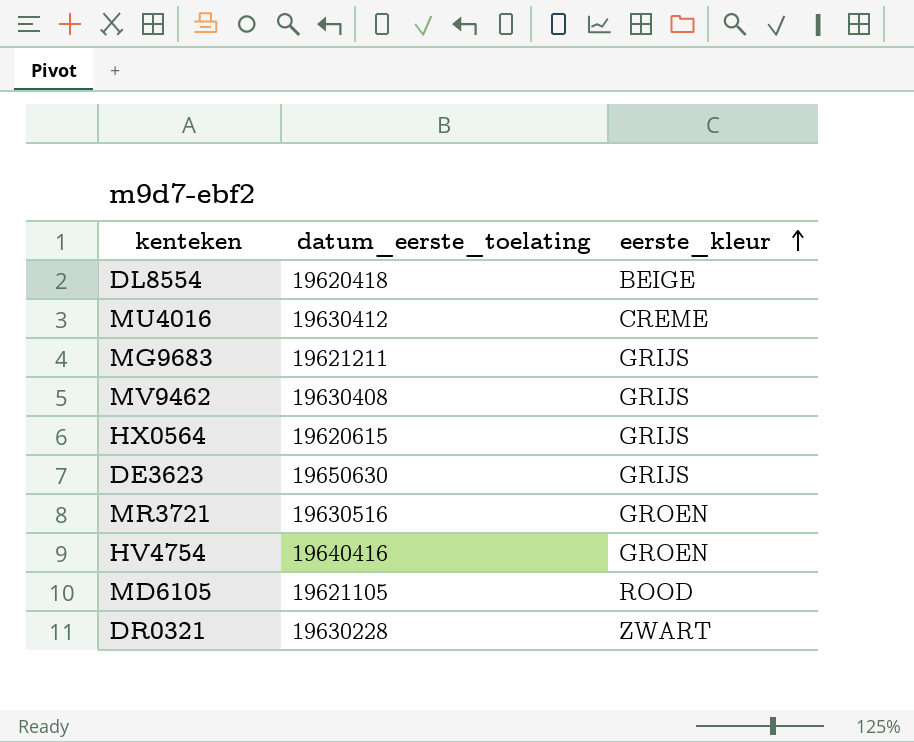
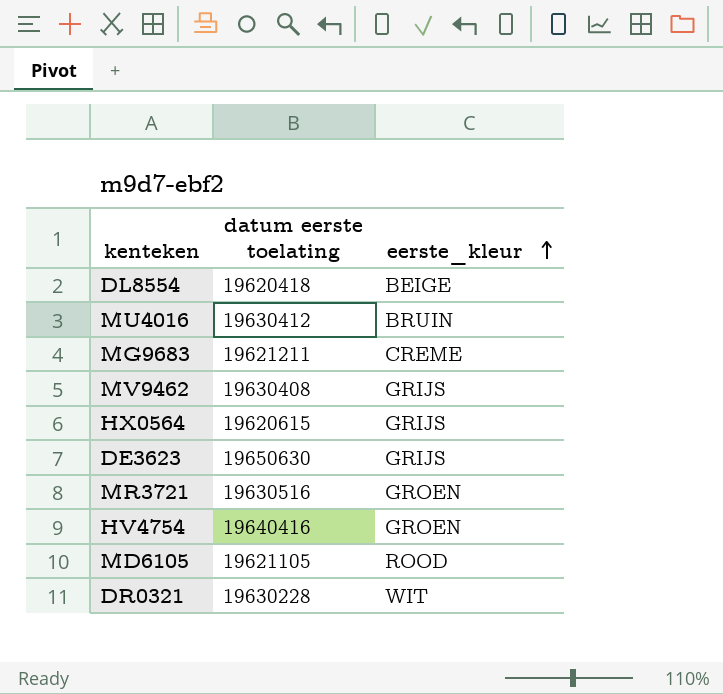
column name: datum_eerste_toelating -> datum eerste toelating
MU4016 | eerste_kleur: CREME -> BRUIN
MG9683 | eerste_kleur: GRIJS -> CREME
DR0321 | eerste_kleur: ZWART -> WIT

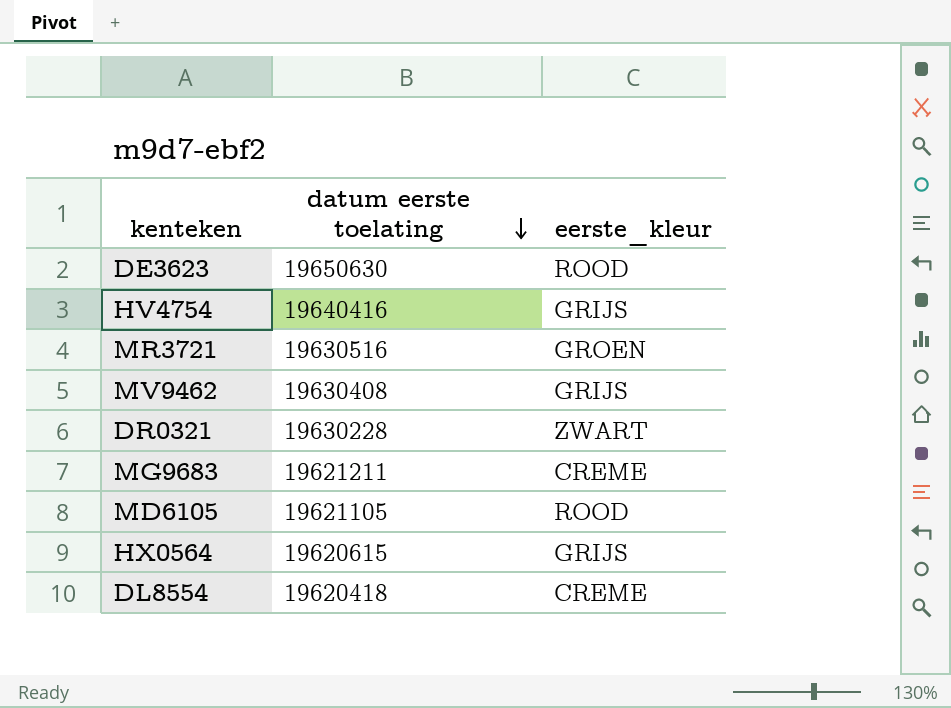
row order: eerste_kleur ascending -> datum eerste toelating descending
row MU4016: 19630412 | BRUIN -> none
DE3623 | eerste_kleur: GRIJS -> ROOD
HV4754 | eerste_kleur: GROEN -> GRIJS
DR0321 | eerste_kleur: WIT -> ZWART
DL8554 | eerste_kleur: BEIGE -> CREME

